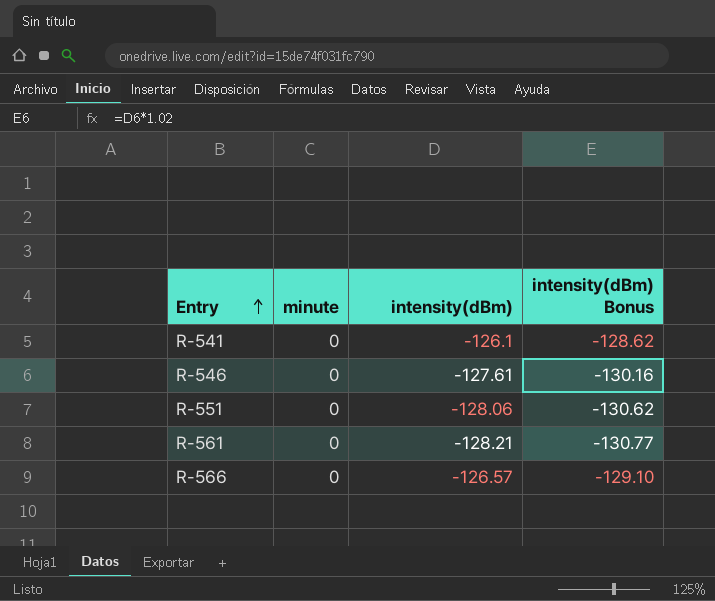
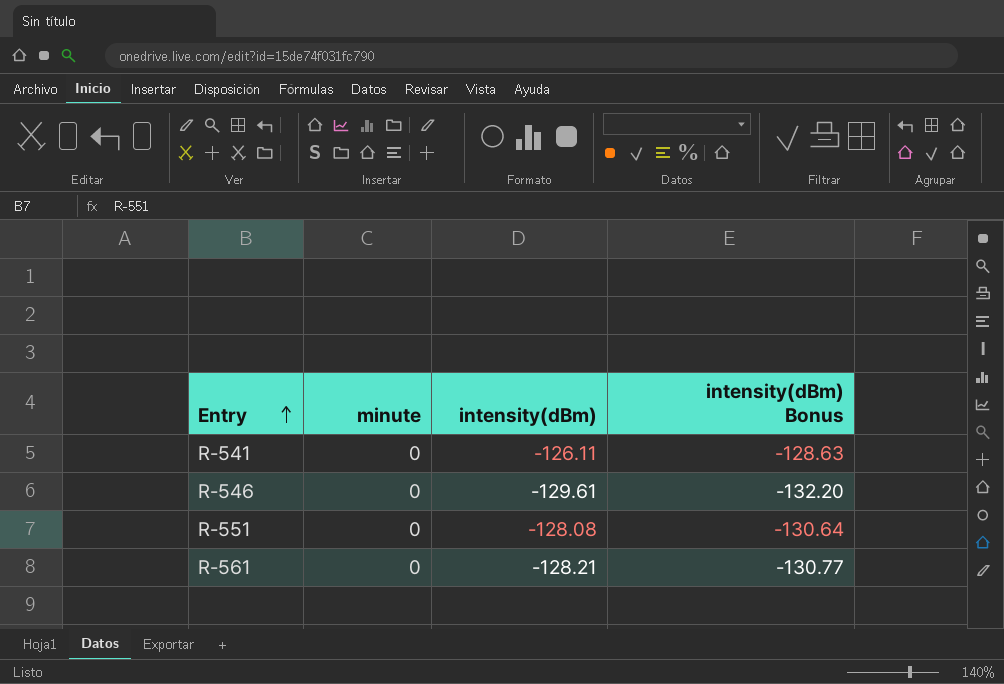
row R-566: 0 | -126.57 | -129.10 -> none
R-541 | intensity(dBm): -126.1 -> -126.11
R-541 | intensity(dBm) Bonus: -128.62 -> -128.63
R-546 | intensity(dBm): -127.61 -> -129.61
R-546 | intensity(dBm) Bonus: -130.16 -> -132.20
R-551 | intensity(dBm): -128.06 -> -128.08
R-551 | intensity(dBm) Bonus: -130.62 -> -130.64

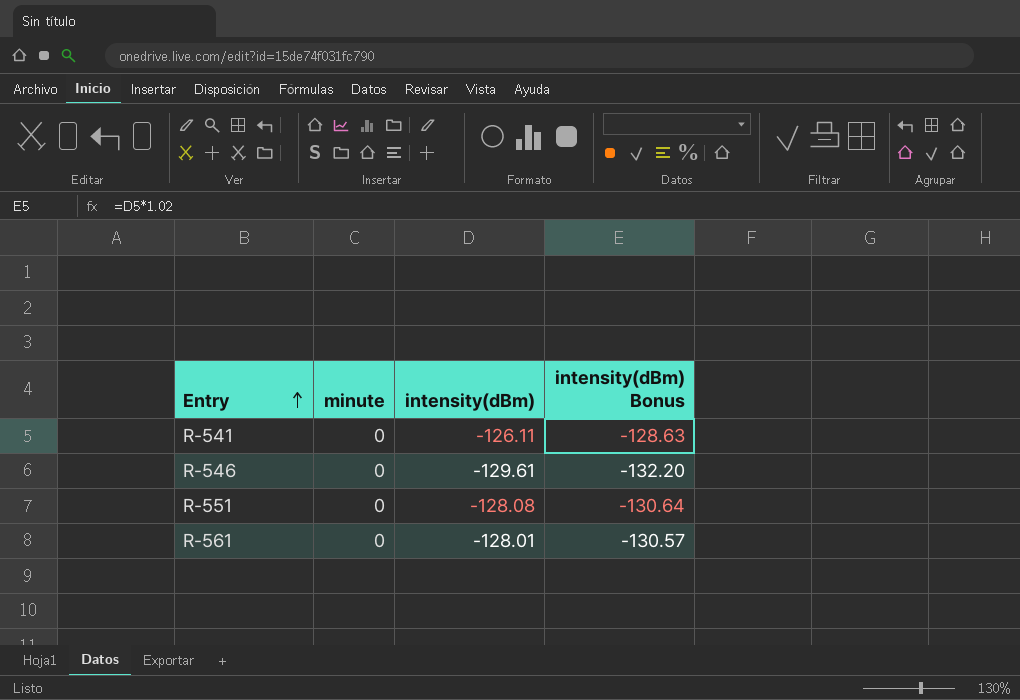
R-561 | intensity(dBm): -128.21 -> -128.01
R-561 | intensity(dBm) Bonus: -130.77 -> -130.57

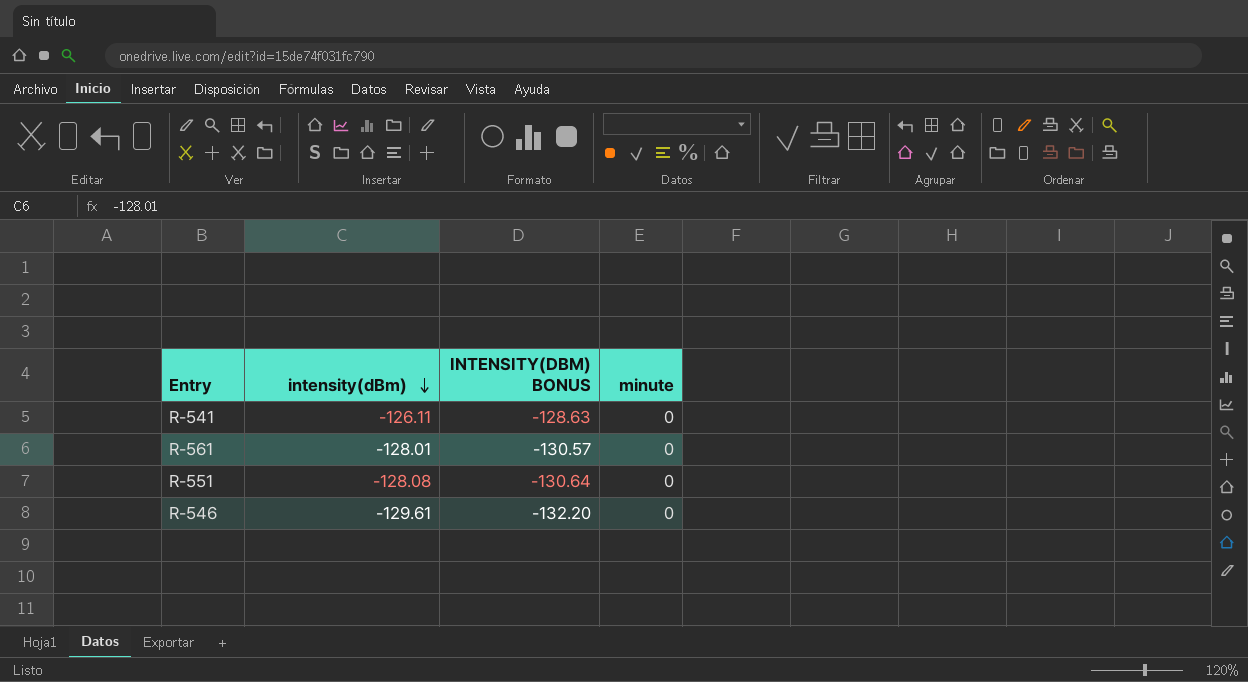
row order: Entry ascending -> intensity(dBm) descending
column name: intensity(dBm) Bonus -> INTENSITY(DBM) BONUS
column minute | position: 2 -> 4

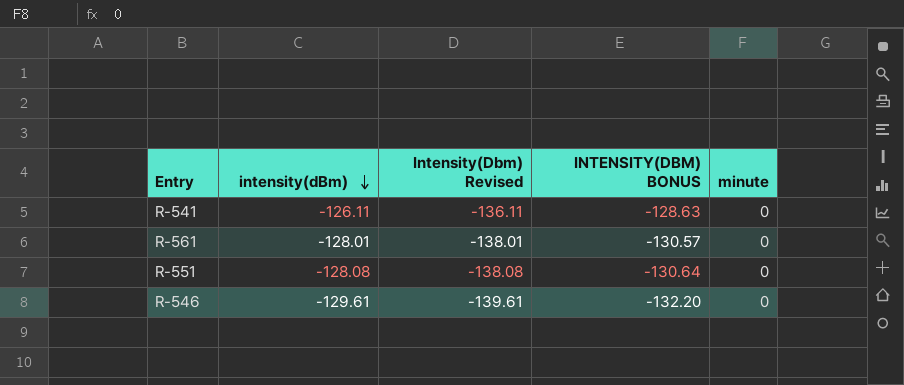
column Intensity(Dbm) Revised | formula: none -> [intensity(dBm)] - 10

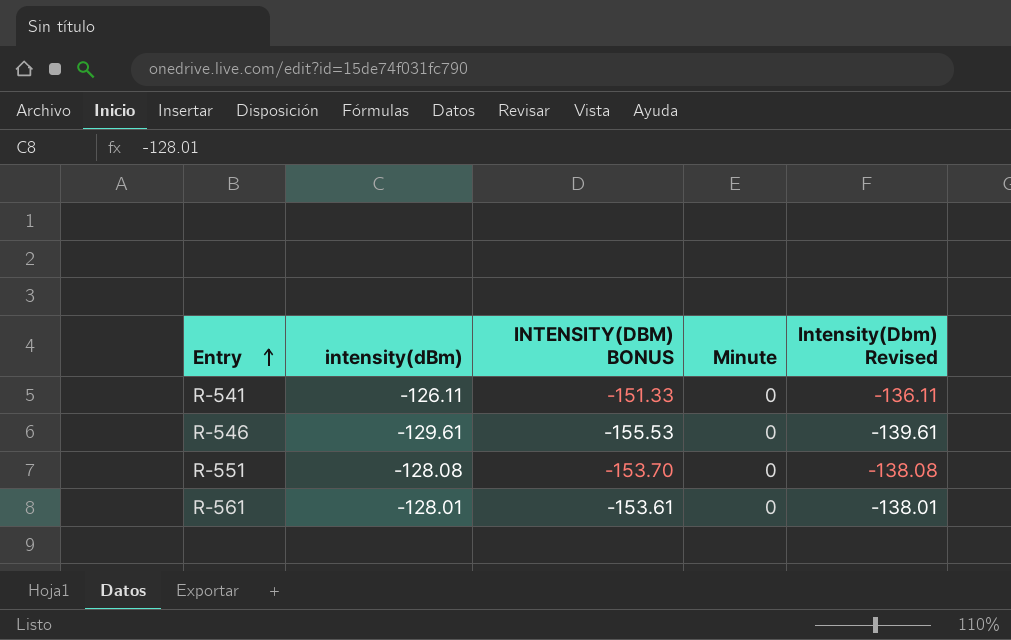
row order: intensity(dBm) descending -> Entry ascending
column INTENSITY(DBM) BONUS | formula: [intensity(dBm)] * 1.02 -> [intensity(dBm)] * 1.2
column name: minute -> Minute
column Intensity(Dbm) Revised | position: 3 -> 5

